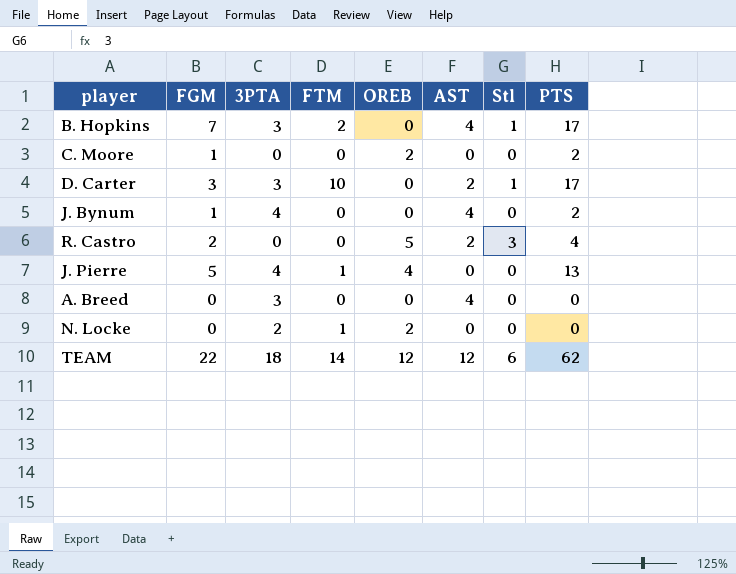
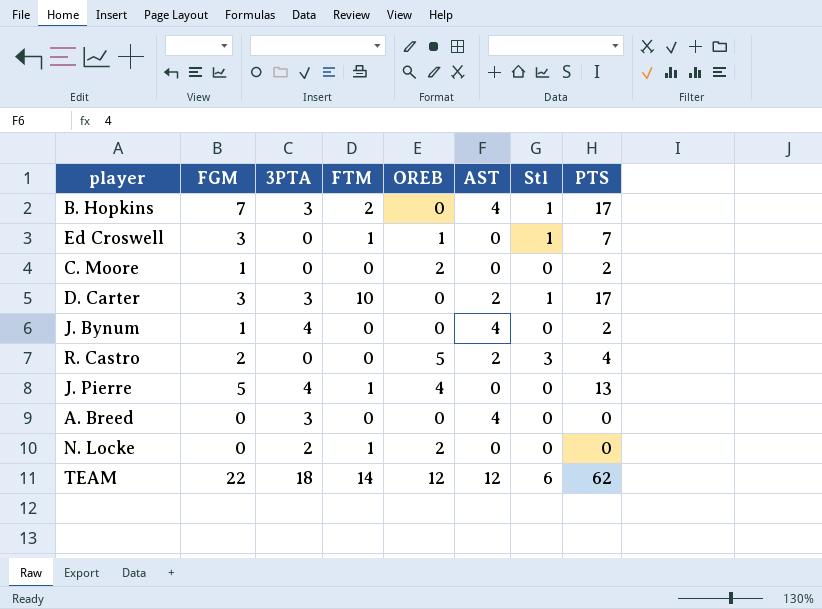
row Ed Croswell: none -> 3 | 0 | 1 | 1 | 0 | 1 | 7

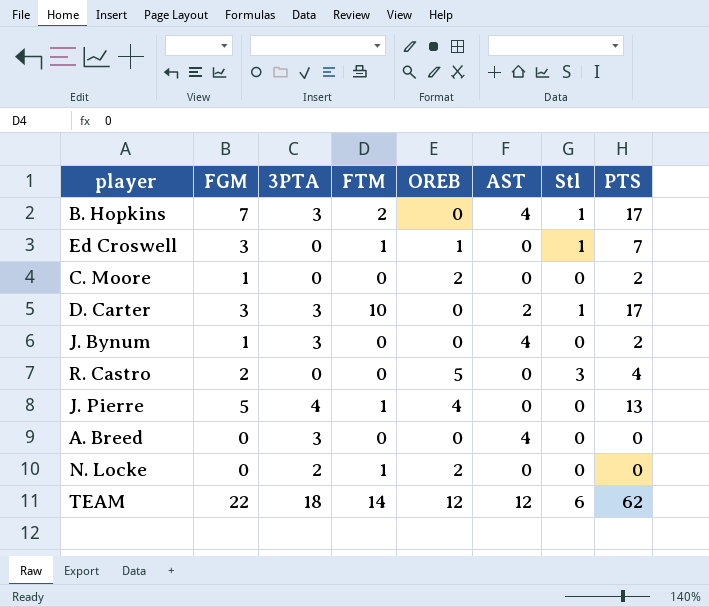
J. Bynum | 3PTA: 4 -> 3
R. Castro | AST: 2 -> 0

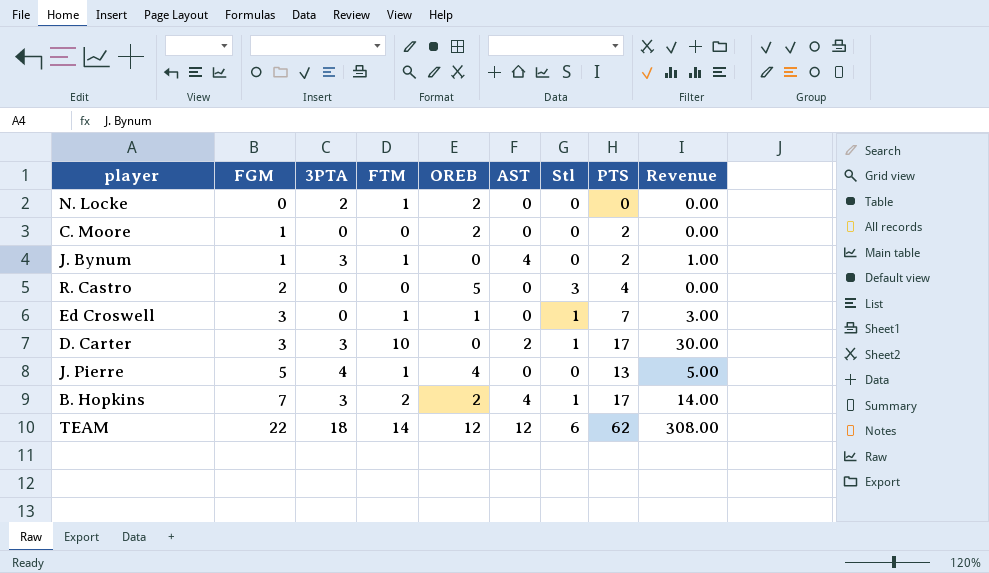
row order: none -> FGM ascending
column Revenue | formula: none -> [FGM] * [FTM]
row A. Breed: 0 | 3 | 0 | 0 | 4 | 0 | 0 -> none
J. Bynum | FTM: 0 -> 1
B. Hopkins | OREB: 0 -> 2

